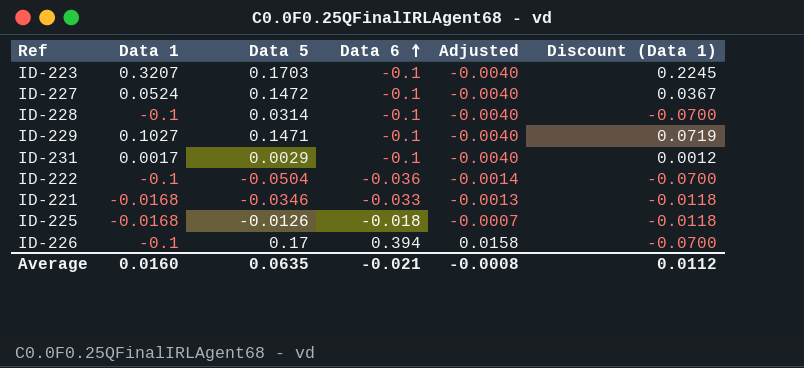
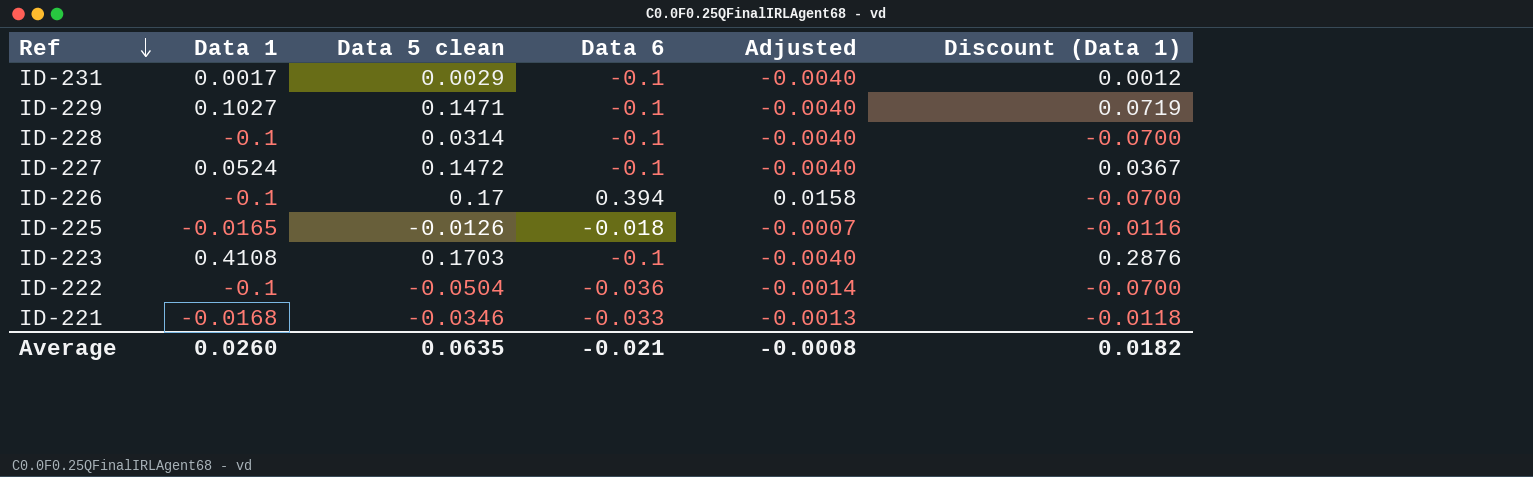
row order: Data 6 ascending -> Ref descending
column name: Data 5 -> Data 5 clean
ID-225 | Data 1: -0.0168 -> -0.0165
ID-225 | Discount (Data 1): -0.0118 -> -0.0116
ID-223 | Data 1: 0.3207 -> 0.4108
ID-223 | Discount (Data 1): 0.2245 -> 0.2876
Average | Data 1: 0.0160 -> 0.0260
Average | Discount (Data 1): 0.0112 -> 0.0182

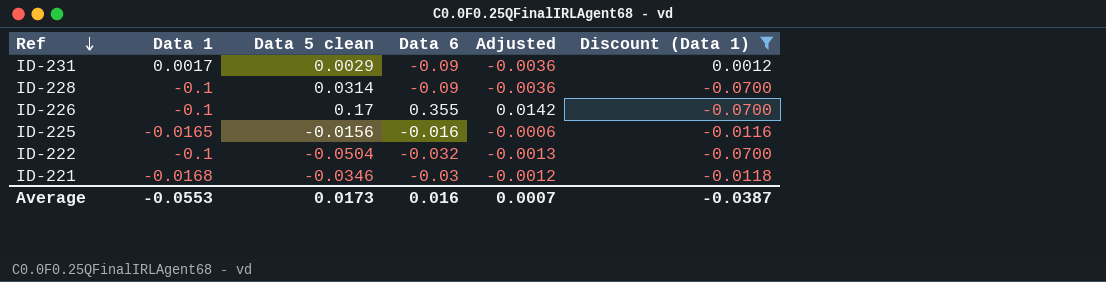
filter: none -> Discount (Data 1) <= 0.0012
ID-231 | Data 6: -0.1 -> -0.09
ID-231 | Adjusted: -0.0040 -> -0.0036
ID-228 | Data 6: -0.1 -> -0.09
ID-228 | Adjusted: -0.0040 -> -0.0036
ID-226 | Data 6: 0.394 -> 0.355
ID-226 | Adjusted: 0.0158 -> 0.0142
ID-225 | Data 5 clean: -0.0126 -> -0.0156
ID-225 | Data 6: -0.018 -> -0.016
ID-225 | Adjusted: -0.0007 -> -0.0006
ID-222 | Data 6: -0.036 -> -0.032
ID-222 | Adjusted: -0.0014 -> -0.0013
ID-221 | Data 6: -0.033 -> -0.03
ID-221 | Adjusted: -0.0013 -> -0.0012
Average | Data 1: 0.0260 -> -0.0553
Average | Data 5 clean: 0.0635 -> 0.0173
Average | Data 6: -0.021 -> 0.016
Average | Adjusted: -0.0008 -> 0.0007
Average | Discount (Data 1): 0.0182 -> -0.0387

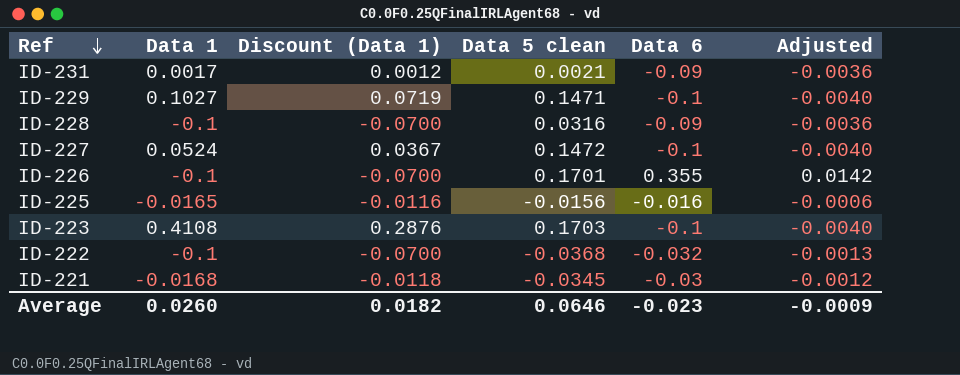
filter: Discount (Data 1) <= 0.0012 -> none
column Discount (Data 1) | position: 6 -> 3
ID-231 | Data 5 clean: 0.0029 -> 0.0021
ID-228 | Data 5 clean: 0.0314 -> 0.0316
ID-226 | Data 5 clean: 0.17 -> 0.1701
ID-222 | Data 5 clean: -0.0504 -> -0.0368
ID-221 | Data 5 clean: -0.0346 -> -0.0345
Average | Data 1: -0.0553 -> 0.0260
Average | Discount (Data 1): -0.0387 -> 0.0182
Average | Data 5 clean: 0.0173 -> 0.0646
Average | Data 6: 0.016 -> -0.023
Average | Adjusted: 0.0007 -> -0.0009

